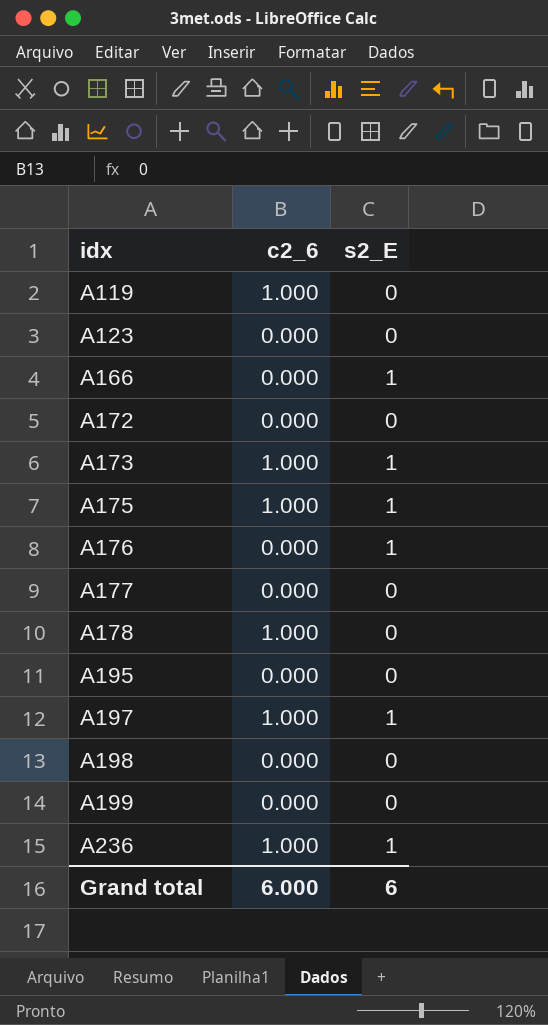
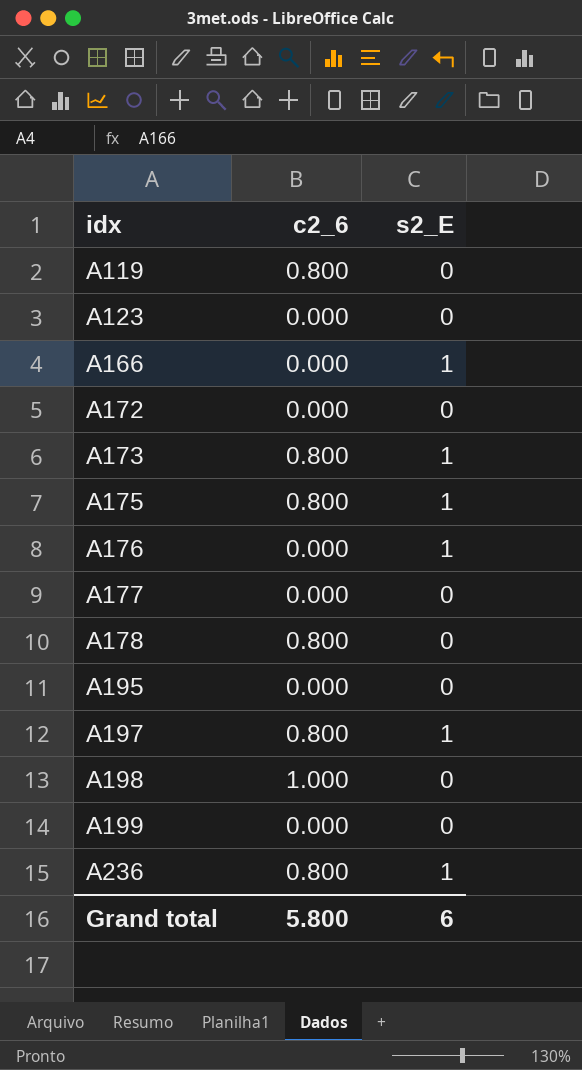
A119 | c2_6: 1.000 -> 0.800
A173 | c2_6: 1.000 -> 0.800
A175 | c2_6: 1.000 -> 0.800
A178 | c2_6: 1.000 -> 0.800
A197 | c2_6: 1.000 -> 0.800
A198 | c2_6: 0.000 -> 1.000
A236 | c2_6: 1.000 -> 0.800
Grand total | c2_6: 6.000 -> 5.800

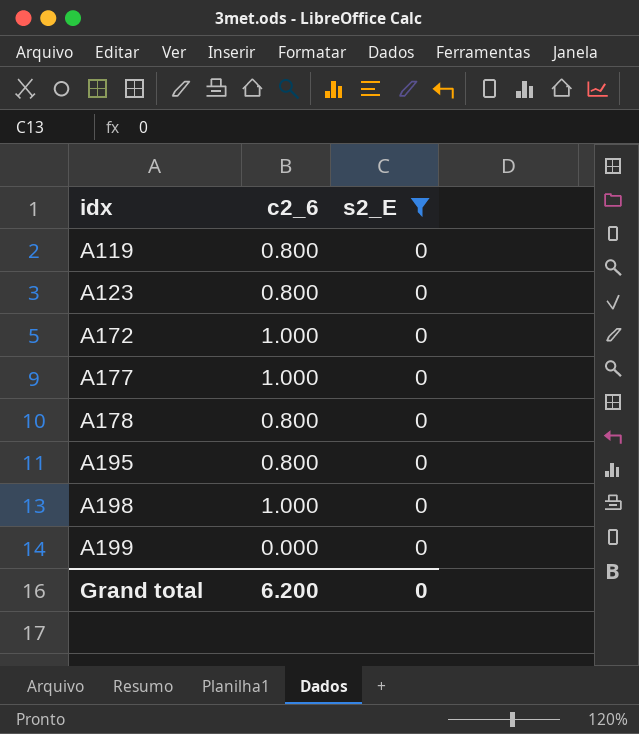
filter: none -> s2_E = 0
A123 | c2_6: 0.000 -> 0.800
A172 | c2_6: 0.000 -> 1.000
A177 | c2_6: 0.000 -> 1.000
A195 | c2_6: 0.000 -> 0.800
Grand total | c2_6: 5.800 -> 6.200
Grand total | s2_E: 6 -> 0

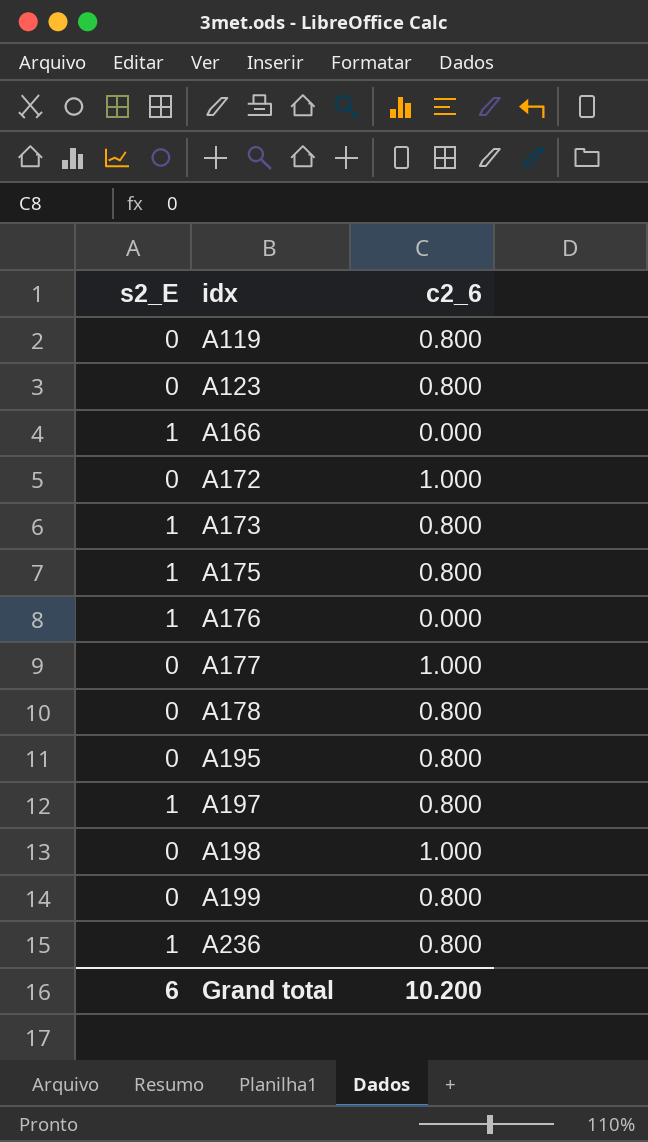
filter: s2_E = 0 -> none
column s2_E | position: 3 -> 1
A199 | c2_6: 0.000 -> 0.800
Grand total | s2_E: 0 -> 6
Grand total | c2_6: 6.200 -> 10.200

